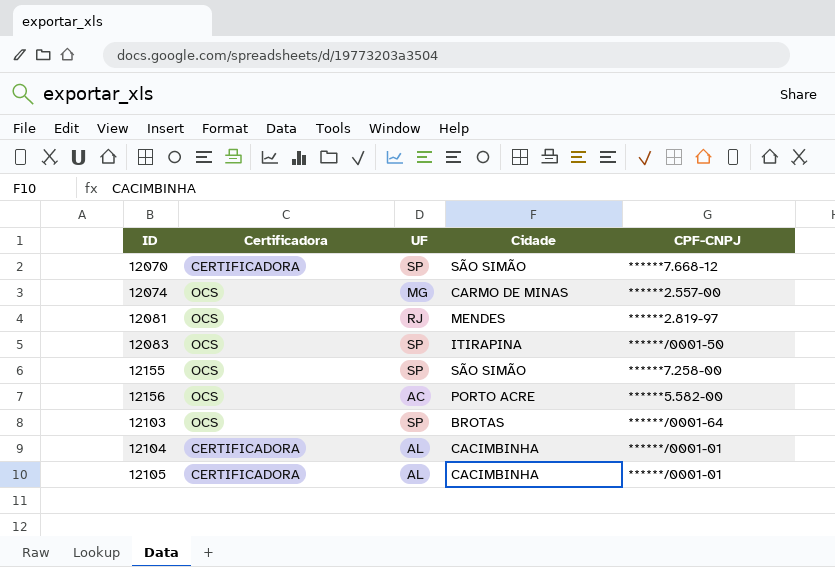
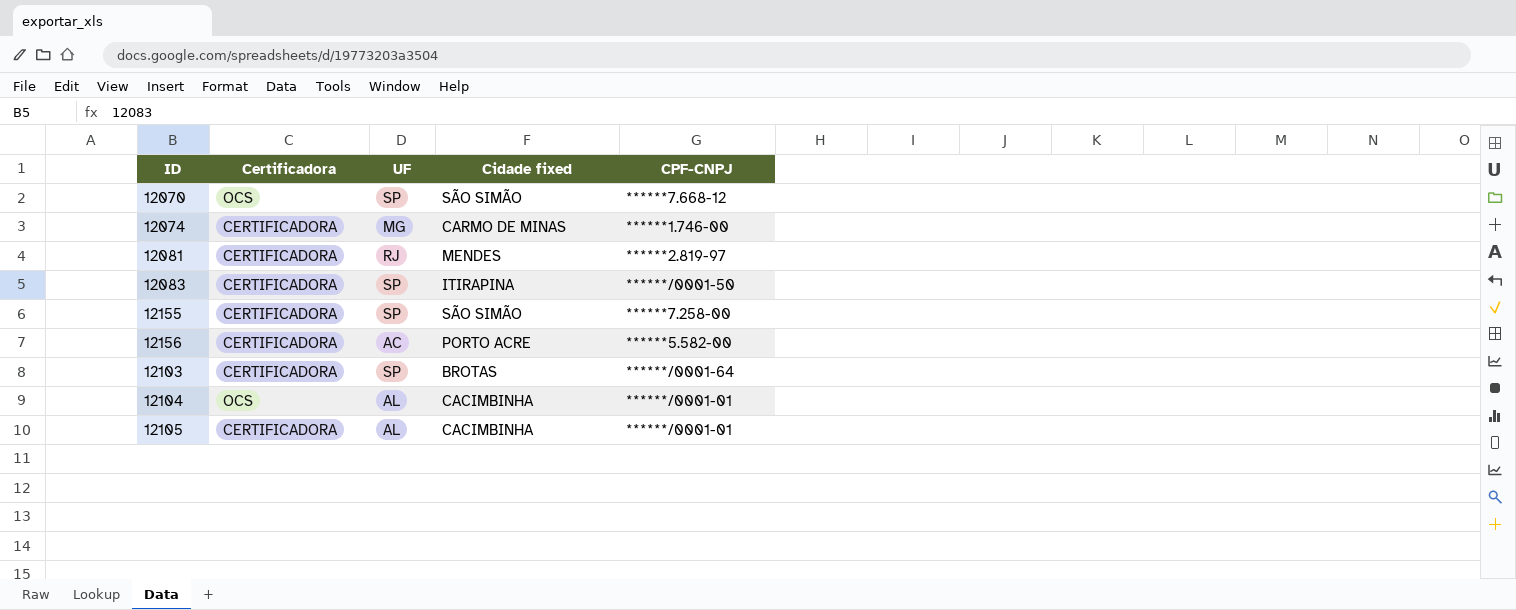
column name: Cidade -> Cidade fixed
12070 | Certificadora: CERTIFICADORA -> OCS
12074 | Certificadora: OCS -> CERTIFICADORA
12074 | CPF-CNPJ: ******2.557-00 -> ******1.746-00
12081 | Certificadora: OCS -> CERTIFICADORA
12083 | Certificadora: OCS -> CERTIFICADORA
12155 | Certificadora: OCS -> CERTIFICADORA
12156 | Certificadora: OCS -> CERTIFICADORA
12103 | Certificadora: OCS -> CERTIFICADORA
12104 | Certificadora: CERTIFICADORA -> OCS

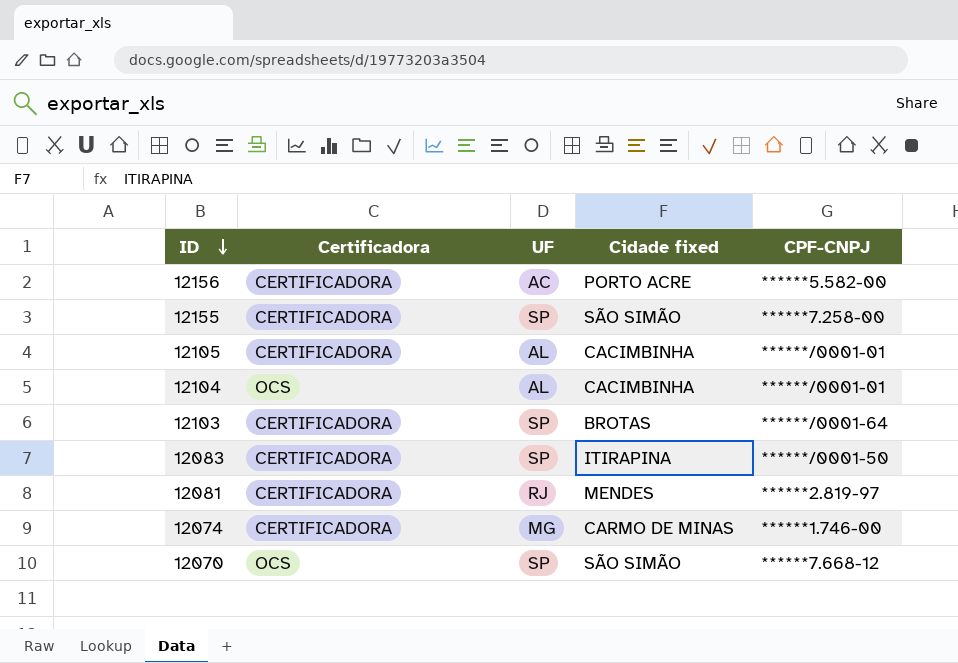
row order: none -> ID descending

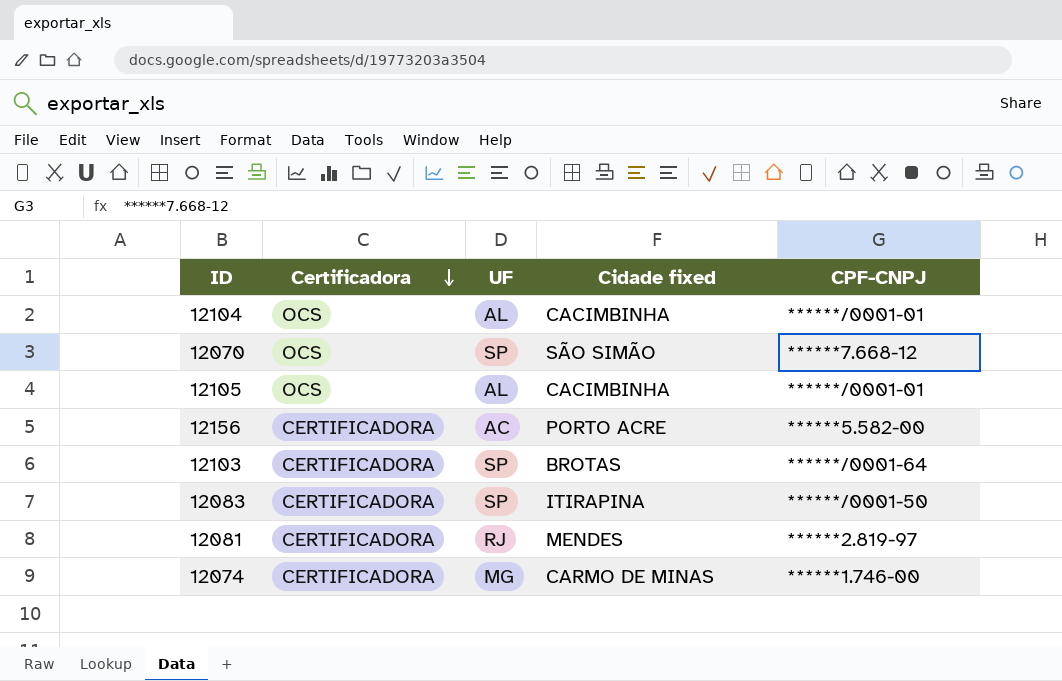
row order: ID descending -> Certificadora descending
row 12155: CERTIFICADORA | SP | SÃO SIMÃO | ******7.258-00 -> none
12105 | Certificadora: CERTIFICADORA -> OCS

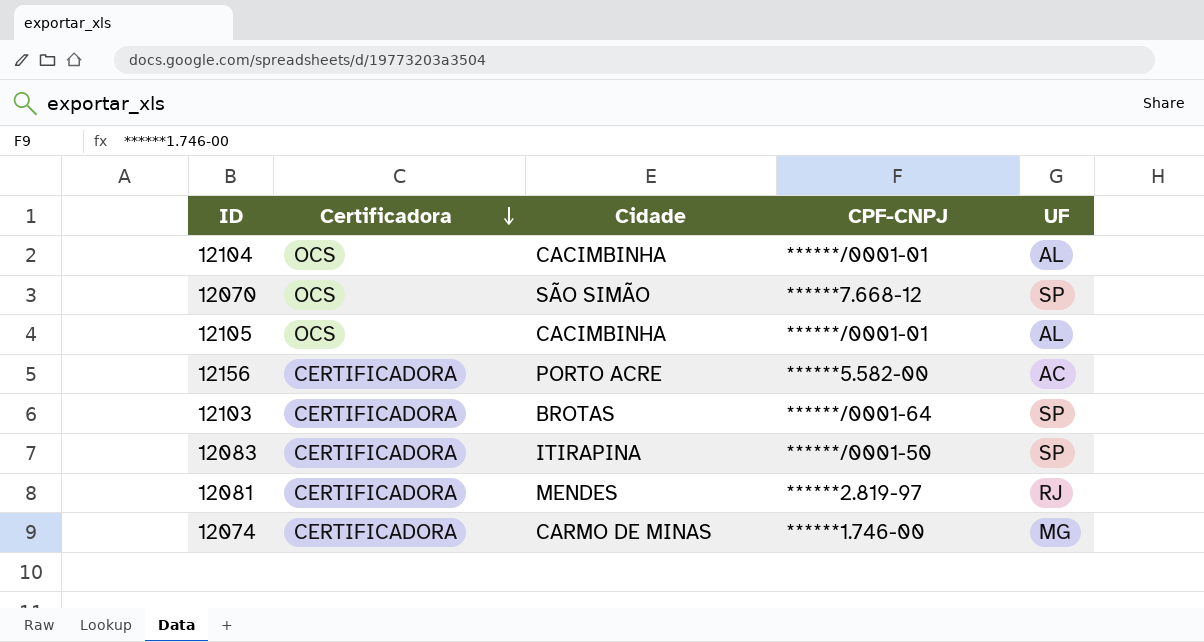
column name: Cidade fixed -> Cidade
column UF | position: 3 -> 5

